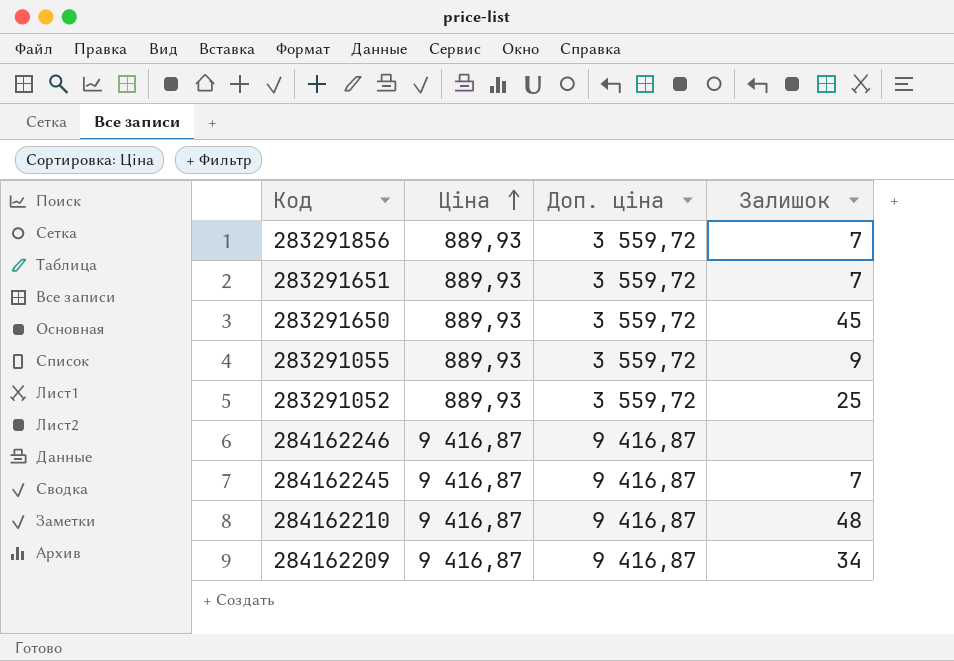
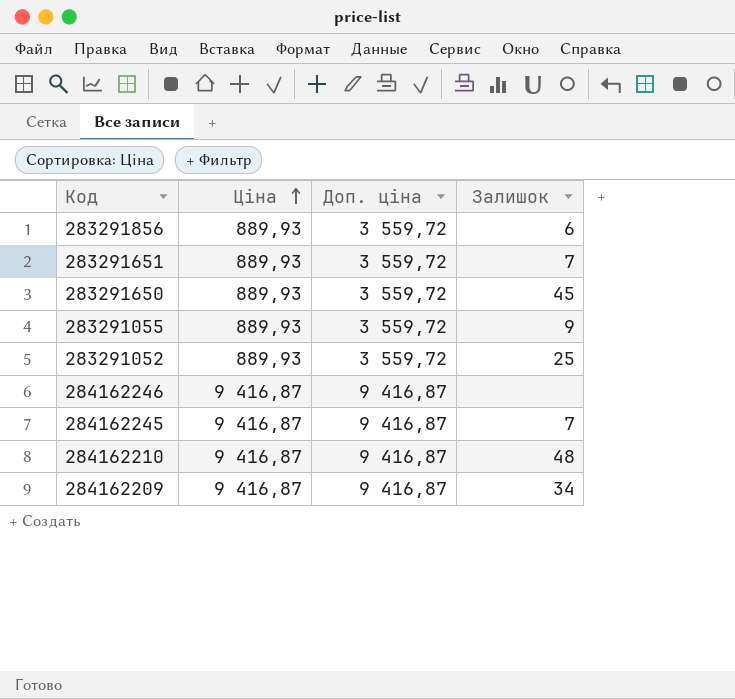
283291856 | Залишок: 7 -> 6

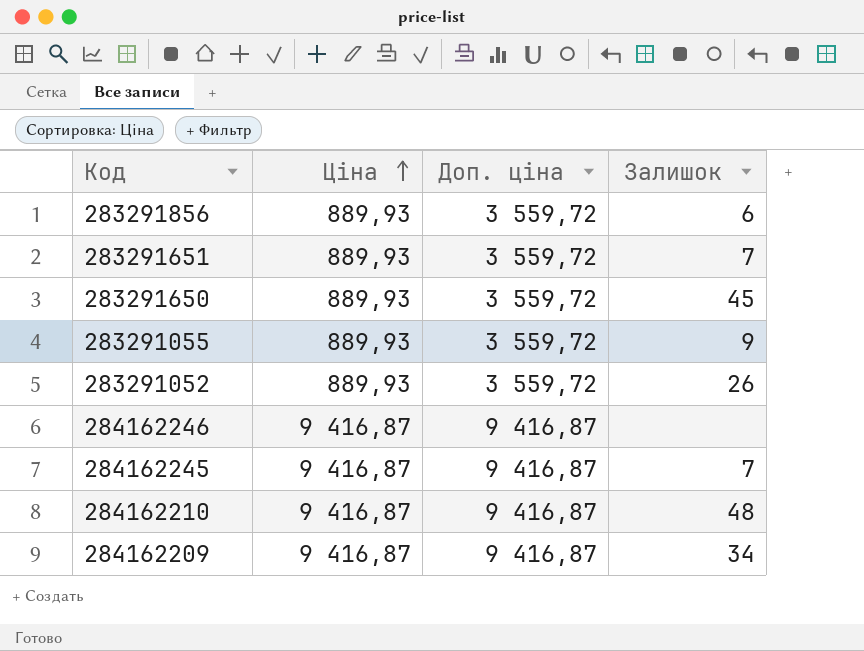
283291052 | Залишок: 25 -> 26

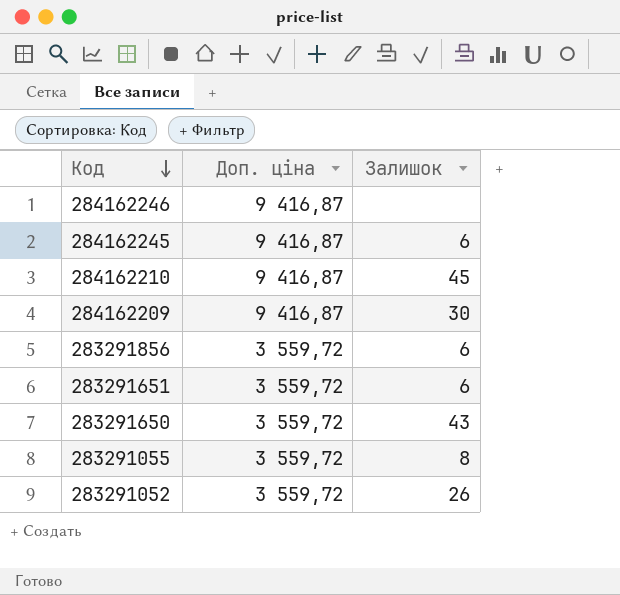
row order: Ціна ascending -> Код descending
column Ціна | position: 2 -> none
284162245 | Залишок: 7 -> 6
284162210 | Залишок: 48 -> 45
284162209 | Залишок: 34 -> 30
283291651 | Залишок: 7 -> 6
283291650 | Залишок: 45 -> 43
283291055 | Залишок: 9 -> 8

